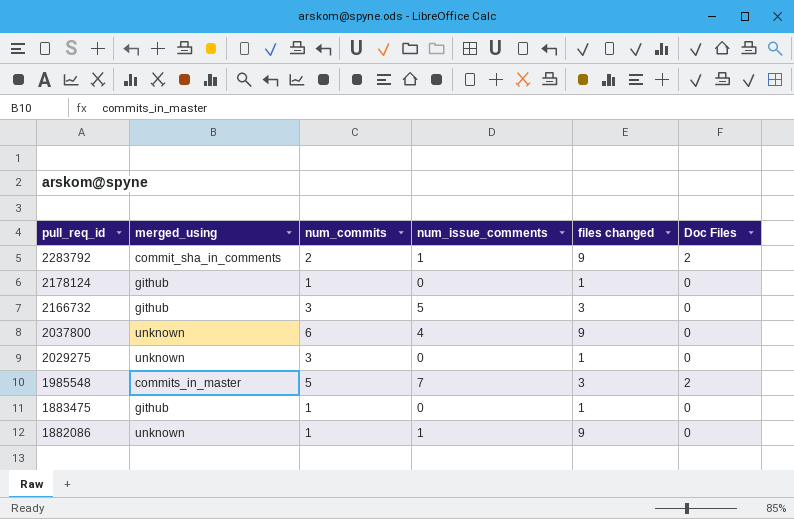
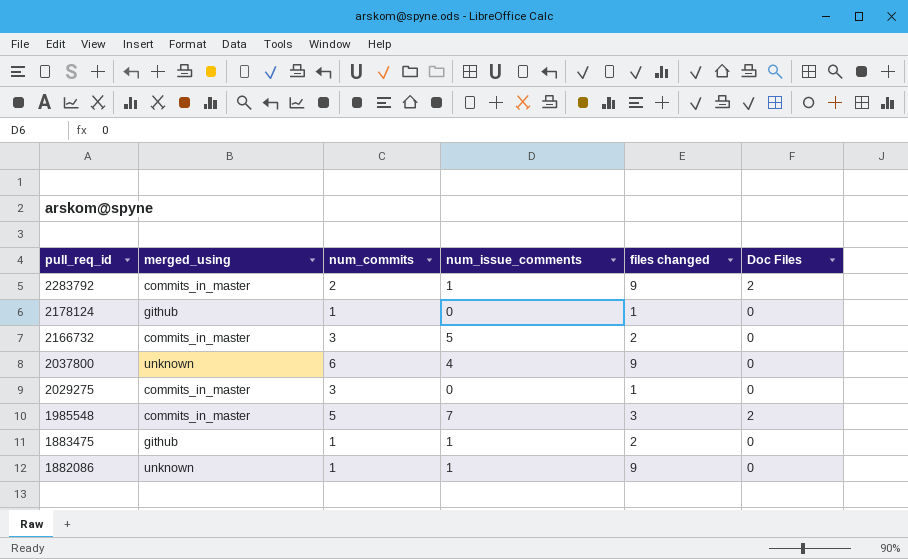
2283792 | merged_using: commit_sha_in_comments -> commits_in_master
2166732 | merged_using: github -> commits_in_master
2166732 | files changed: 3 -> 2
2029275 | merged_using: unknown -> commits_in_master
1883475 | num_issue_comments: 0 -> 1
1883475 | files changed: 1 -> 2

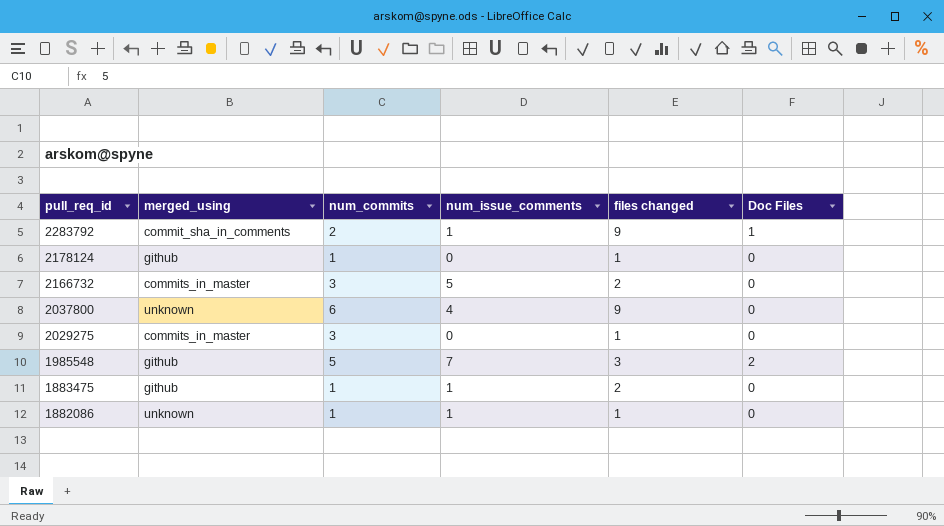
2283792 | merged_using: commits_in_master -> commit_sha_in_comments
2283792 | Doc Files: 2 -> 1
1985548 | merged_using: commits_in_master -> github
1882086 | files changed: 9 -> 1

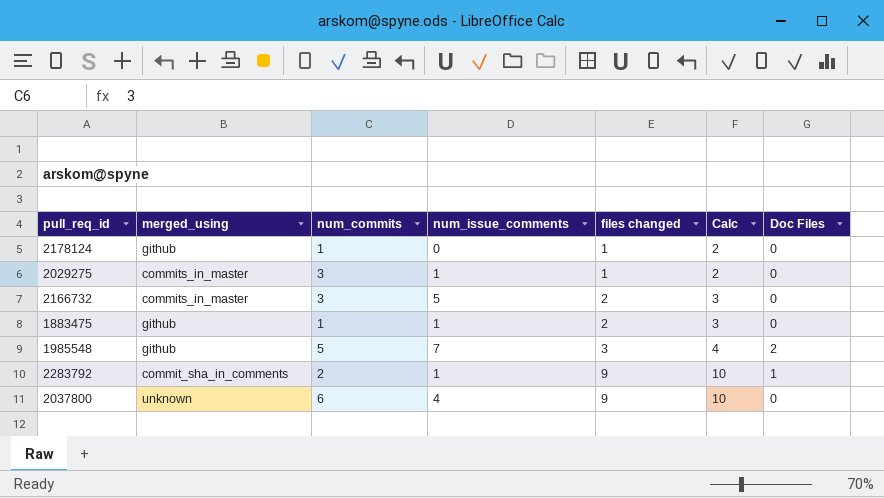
row order: pull_req_id descending -> files changed ascending
column Calc | formula: none -> [files changed] + 1
row 1882086: unknown | 1 | 1 | 1 | 0 -> none
2029275 | num_issue_comments: 0 -> 1

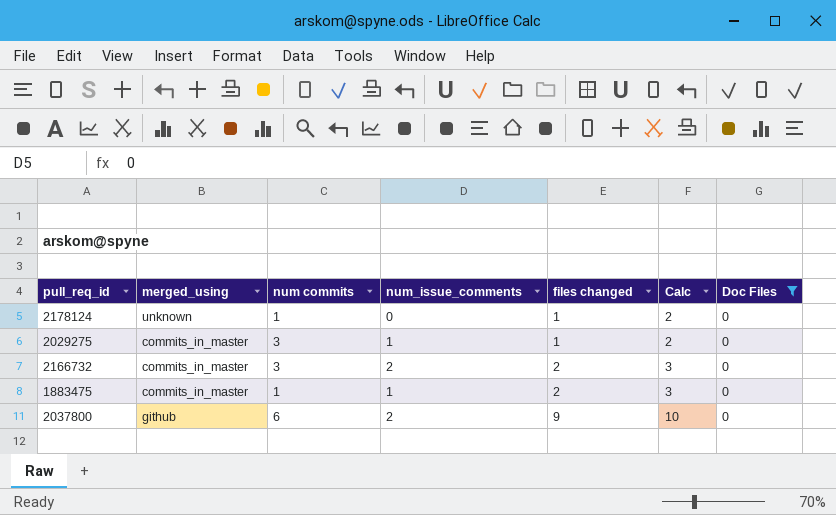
filter: none -> Doc Files = 0
column name: num_commits -> num commits
2178124 | merged_using: github -> unknown
2166732 | num_issue_comments: 5 -> 2
1883475 | merged_using: github -> commits_in_master
2037800 | merged_using: unknown -> github
2037800 | num_issue_comments: 4 -> 2

